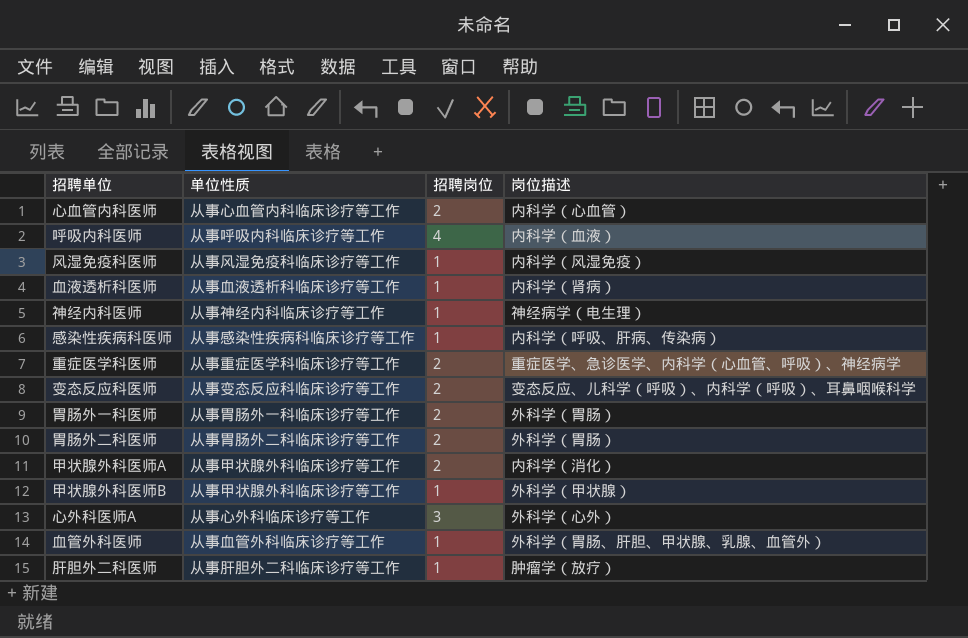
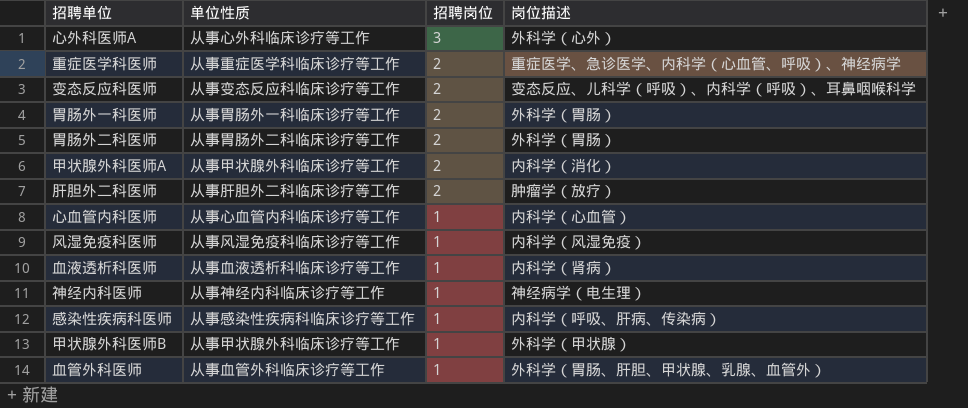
row order: none -> 招聘岗位 descending
row 呼吸内科医师: 从事呼吸内科临床诊疗等工作 | 4 | 内科学（血液） -> none
肝胆外二科医师 | 招聘岗位: 1 -> 2
心血管内科医师 | 招聘岗位: 2 -> 1

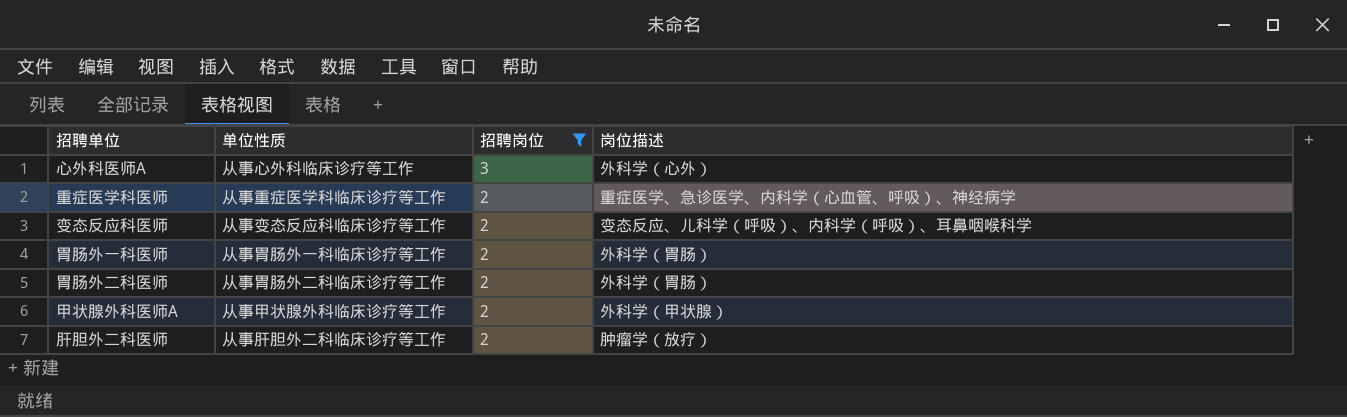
filter: none -> 招聘岗位 != 1
甲状腺外科医师A | 岗位描述: 内科学（消化） -> 外科学（甲状腺）

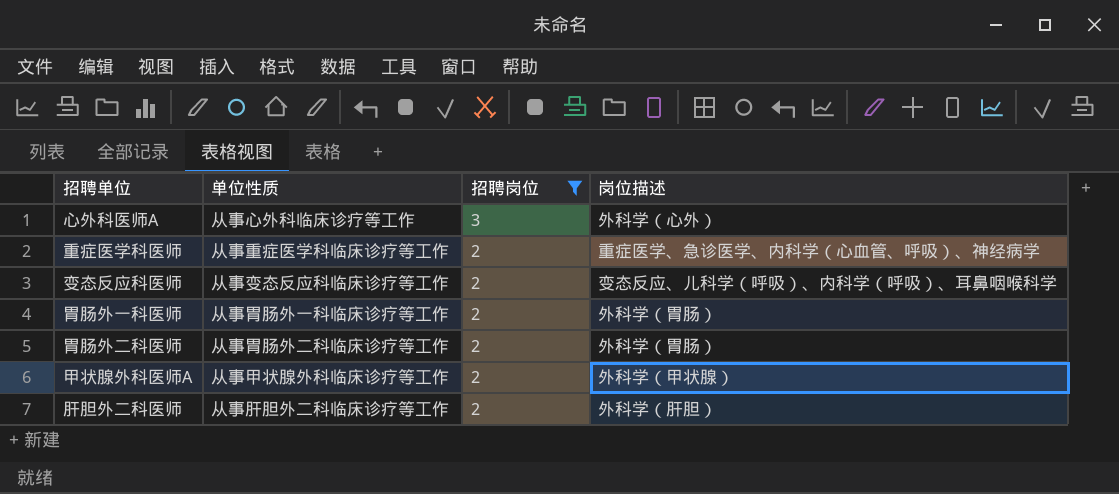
肝胆外二科医师 | 岗位描述: 肿瘤学（放疗） -> 外科学（肝胆）

